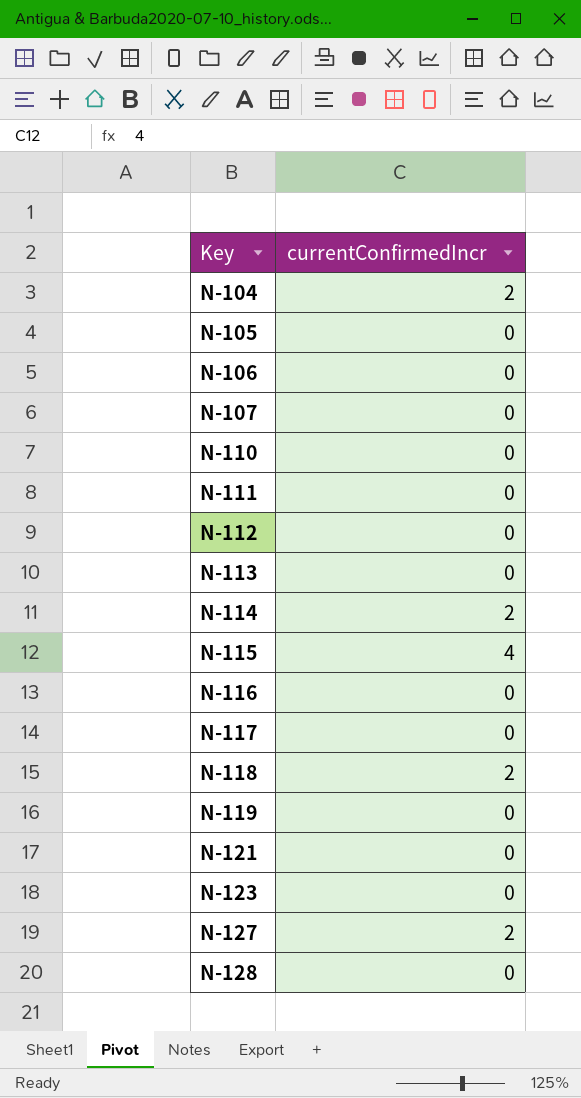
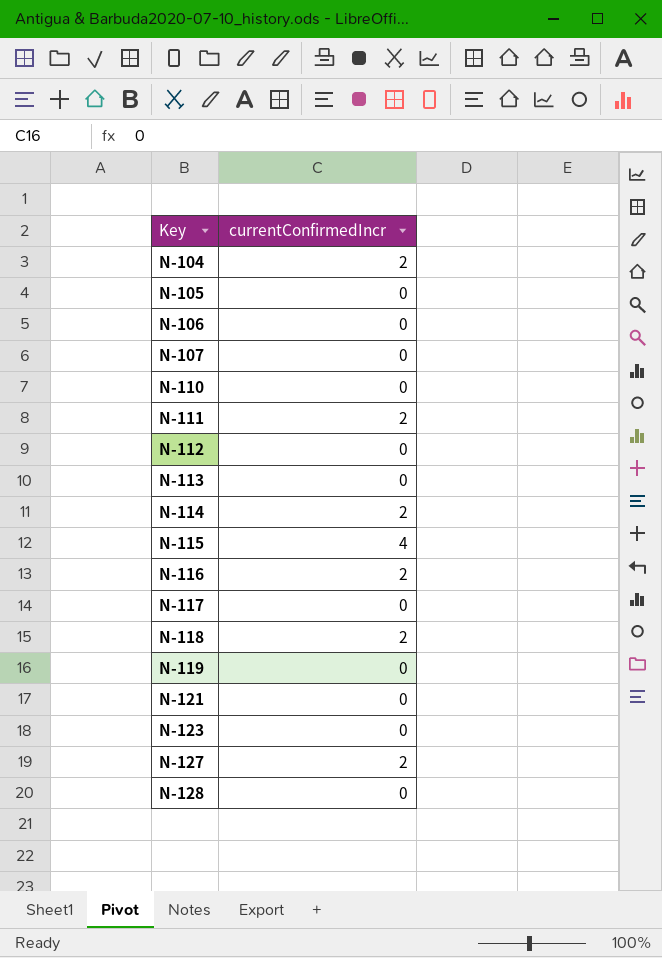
N-111 | currentConfirmedIncr: 0 -> 2
N-116 | currentConfirmedIncr: 0 -> 2

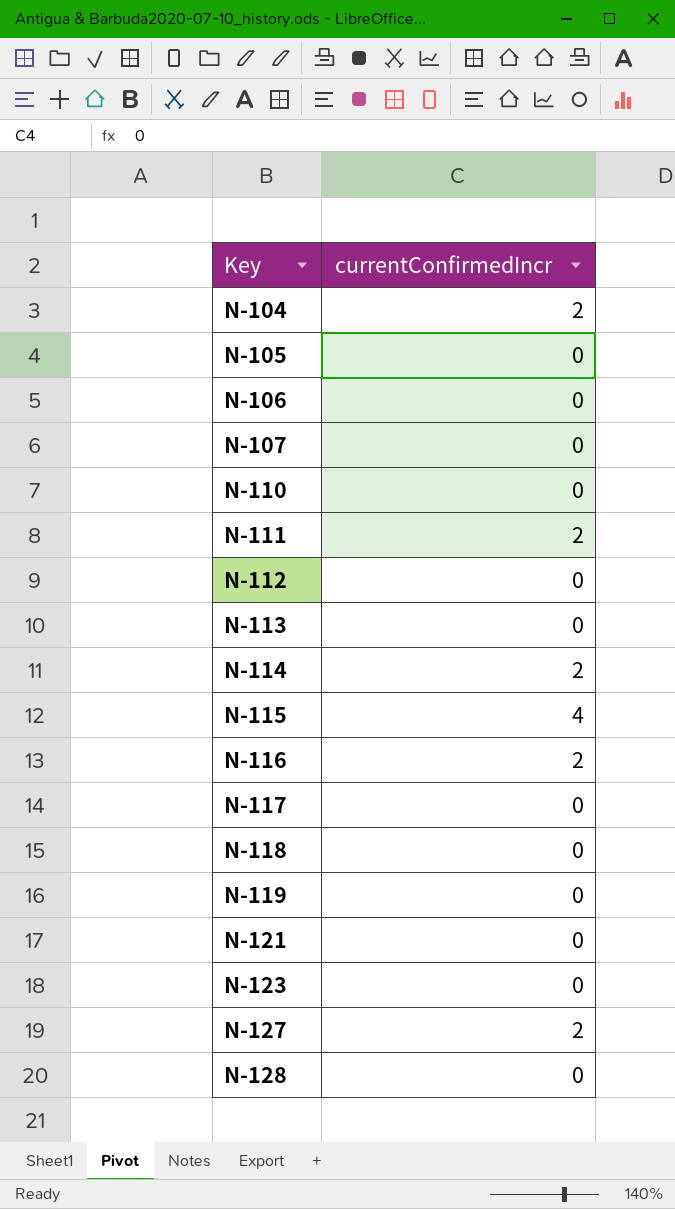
N-118 | currentConfirmedIncr: 2 -> 0

